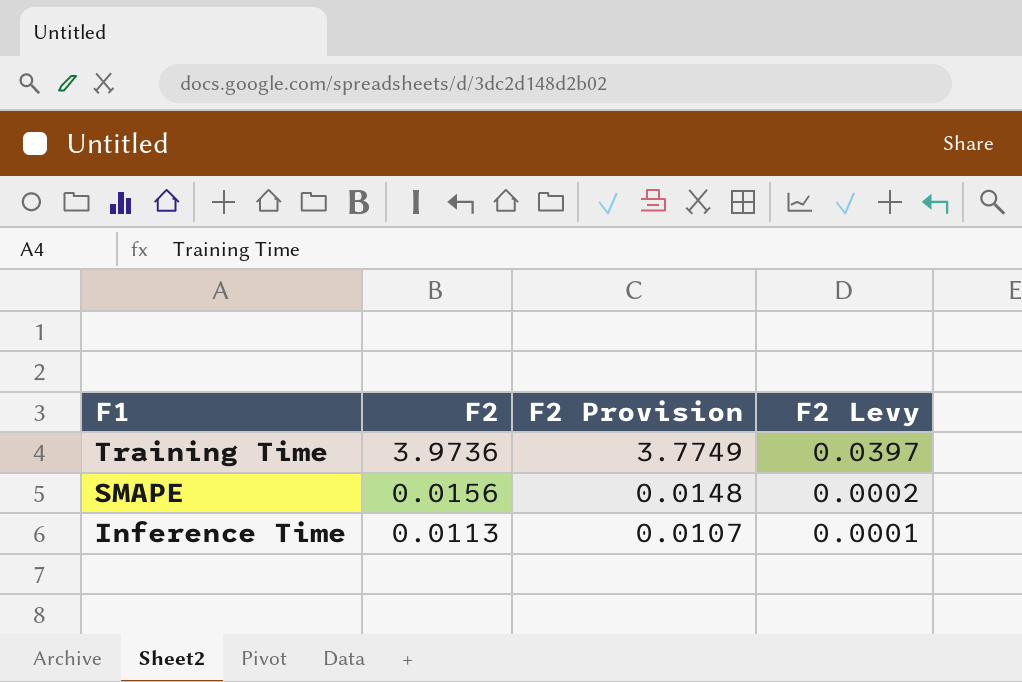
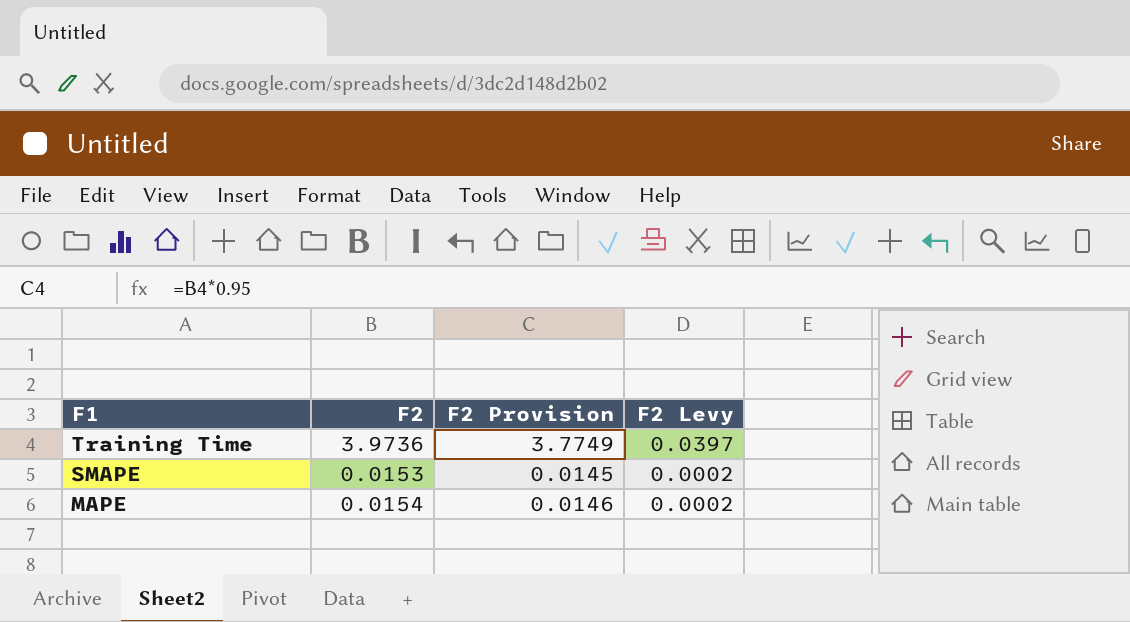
row Inference Time: 0.0113 | 0.0107 | 0.0001 -> none
SMAPE | F2: 0.0156 -> 0.0153
SMAPE | F2 Provision: 0.0148 -> 0.0145
row MAPE: none -> 0.0154 | 0.0146 | 0.0002

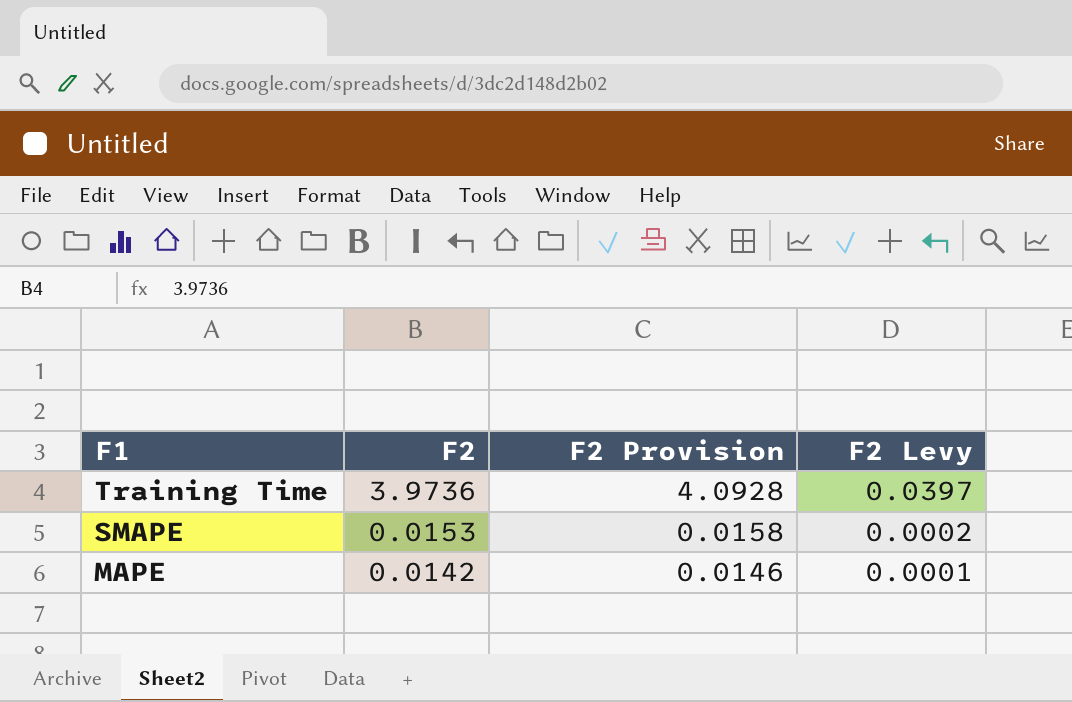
column F2 Provision | formula: [F2] * 0.95 -> [F2] * 1.03
MAPE | F2: 0.0154 -> 0.0142
MAPE | F2 Levy: 0.0002 -> 0.0001

